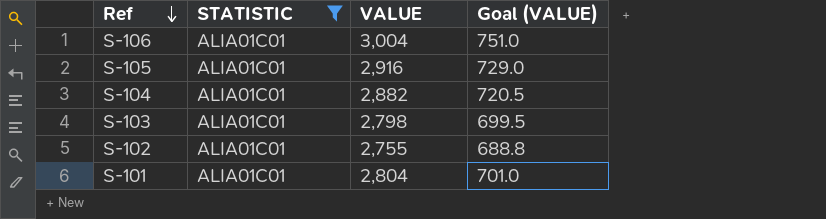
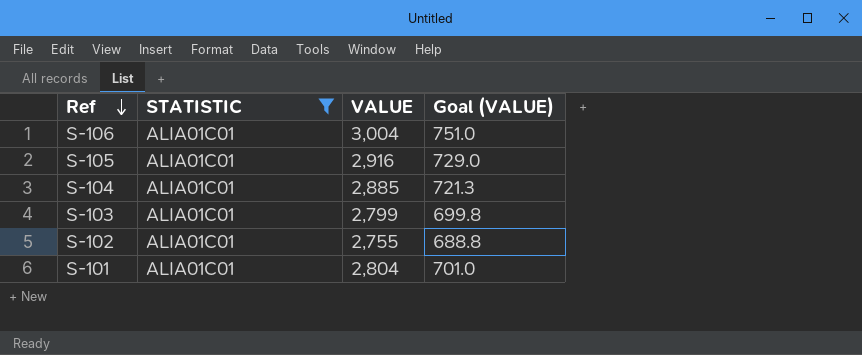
S-104 | VALUE: 2,882 -> 2,885
S-104 | Goal (VALUE): 720.5 -> 721.3
S-103 | VALUE: 2,798 -> 2,799
S-103 | Goal (VALUE): 699.5 -> 699.8

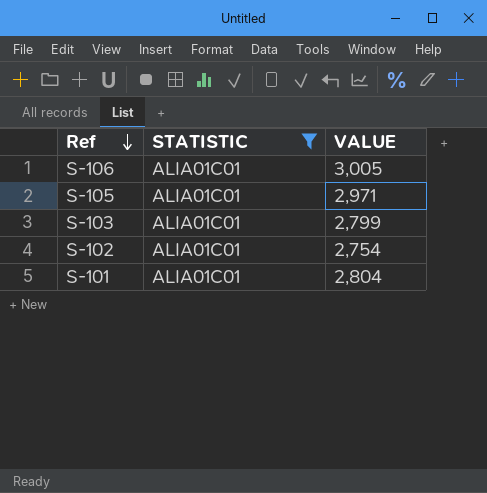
column Goal (VALUE) | formula: [VALUE] * 0.25 -> none
row S-104: ALIA01C01 | 2,885 | 721.3 -> none
S-106 | VALUE: 3,004 -> 3,005
S-105 | VALUE: 2,916 -> 2,971
S-102 | VALUE: 2,755 -> 2,754

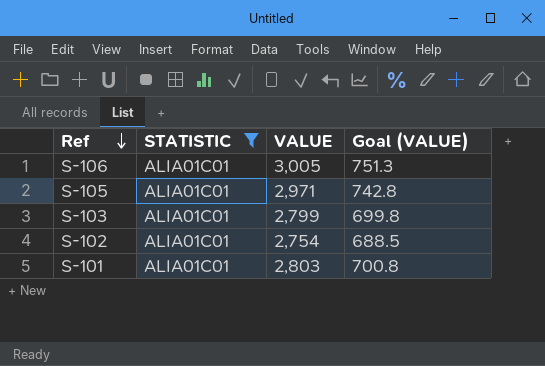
column Goal (VALUE) | formula: none -> [VALUE] * 0.25
S-101 | VALUE: 2,804 -> 2,803

